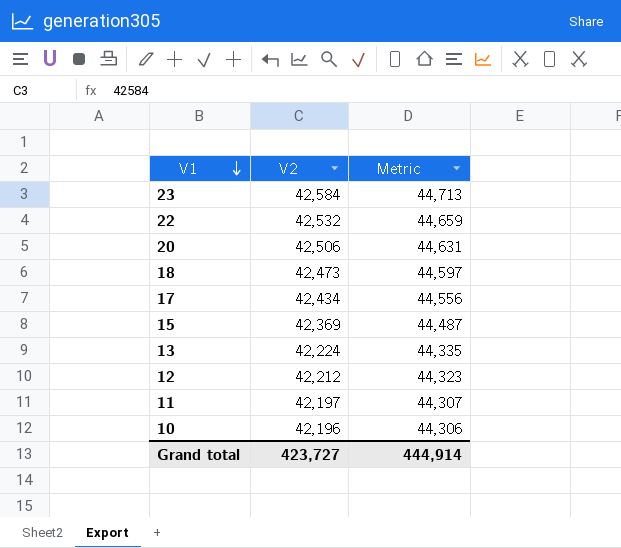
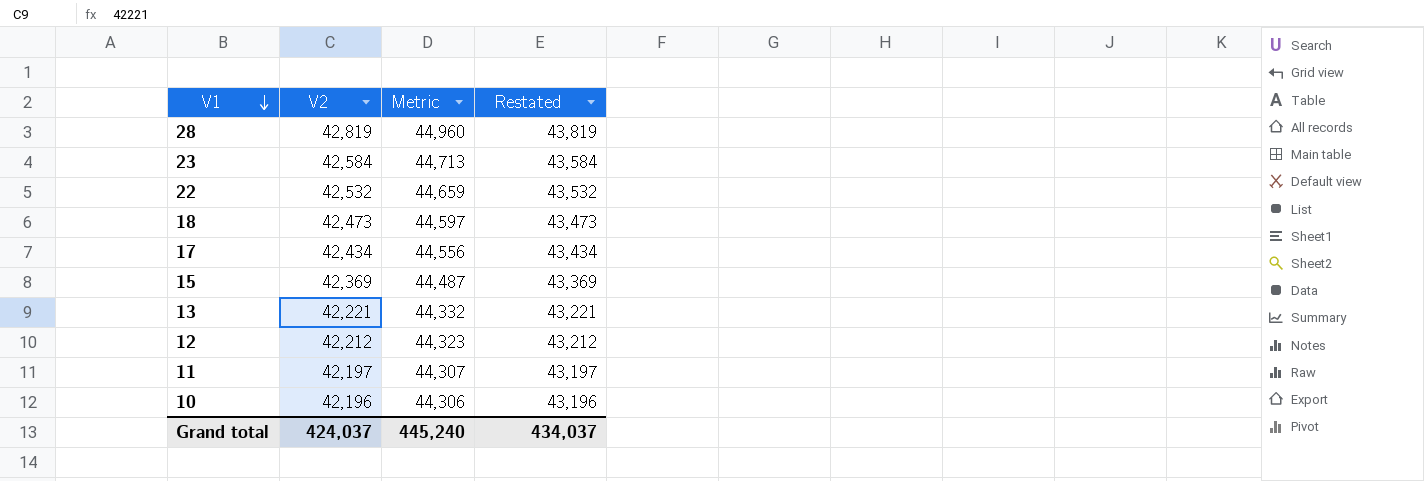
column Restated | formula: none -> [V2] + 1000
row 20: 42,506 | 44,631 -> none
row 28: none -> 42,819 | 44,960 | 43,819
13 | V2: 42,224 -> 42,221
13 | Metric: 44,335 -> 44,332
Grand total | V2: 423,727 -> 424,037
Grand total | Metric: 444,914 -> 445,240

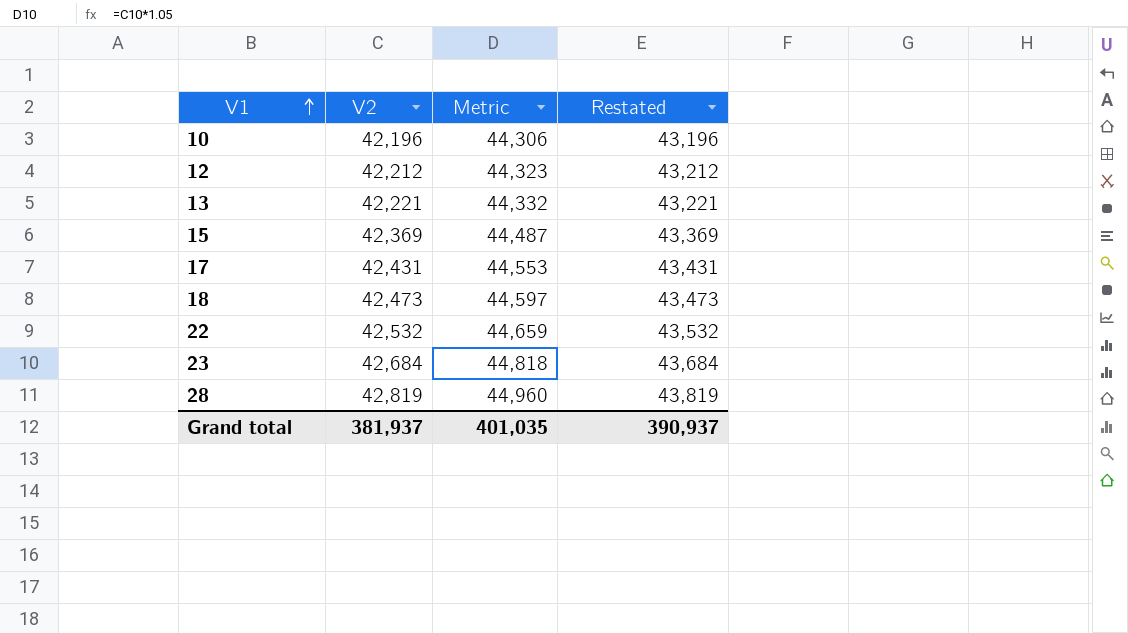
row order: V1 descending -> V1 ascending
row 11: 42,197 | 44,307 | 43,197 -> none
17 | V2: 42,434 -> 42,431
17 | Metric: 44,556 -> 44,553
17 | Restated: 43,434 -> 43,431
23 | V2: 42,584 -> 42,684
23 | Metric: 44,713 -> 44,818
23 | Restated: 43,584 -> 43,684
Grand total | V2: 424,037 -> 381,937
Grand total | Metric: 445,240 -> 401,035
Grand total | Restated: 434,037 -> 390,937

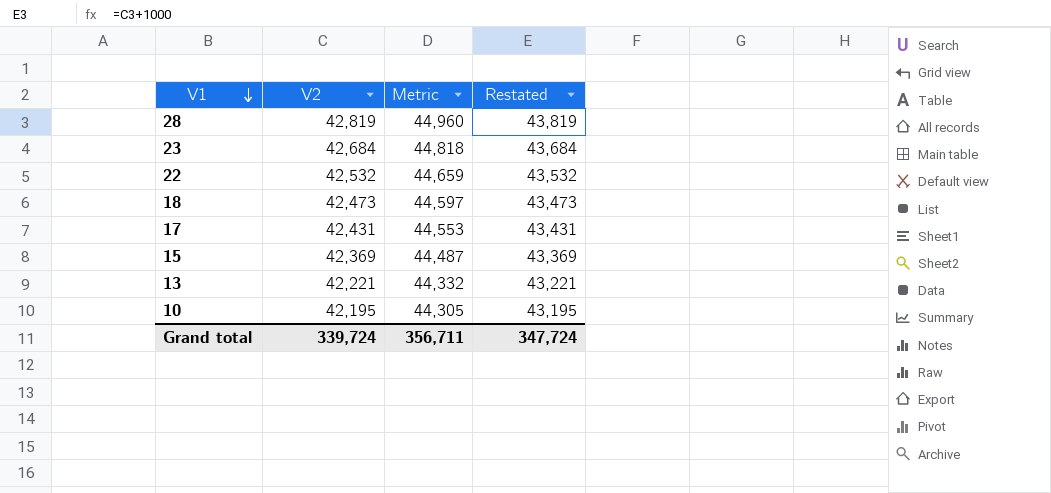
row order: V1 ascending -> V1 descending
row 12: 42,212 | 44,323 | 43,212 -> none
10 | V2: 42,196 -> 42,195
10 | Metric: 44,306 -> 44,305
10 | Restated: 43,196 -> 43,195
Grand total | V2: 381,937 -> 339,724
Grand total | Metric: 401,035 -> 356,711
Grand total | Restated: 390,937 -> 347,724

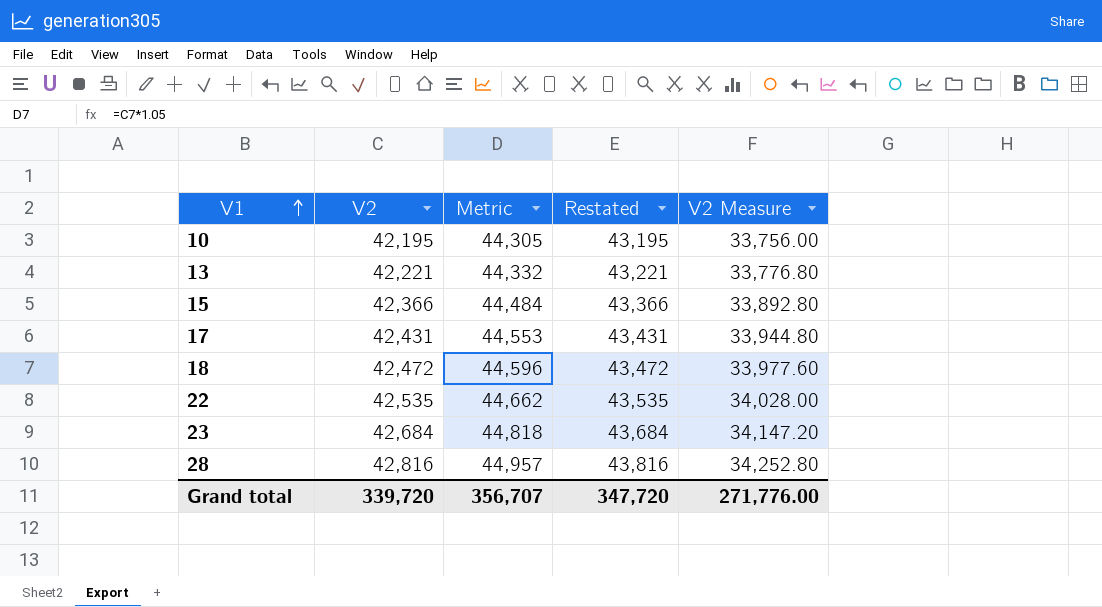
row order: V1 descending -> V1 ascending
column V2 Measure | formula: none -> [V2] * 0.8
15 | V2: 42,369 -> 42,366
15 | Metric: 44,487 -> 44,484
15 | Restated: 43,369 -> 43,366
18 | V2: 42,473 -> 42,472
18 | Metric: 44,597 -> 44,596
18 | Restated: 43,473 -> 43,472
22 | V2: 42,532 -> 42,535
22 | Metric: 44,659 -> 44,662
22 | Restated: 43,532 -> 43,535
28 | V2: 42,819 -> 42,816
28 | Metric: 44,960 -> 44,957
28 | Restated: 43,819 -> 43,816
Grand total | V2: 339,724 -> 339,720
Grand total | Metric: 356,711 -> 356,707
Grand total | Restated: 347,724 -> 347,720

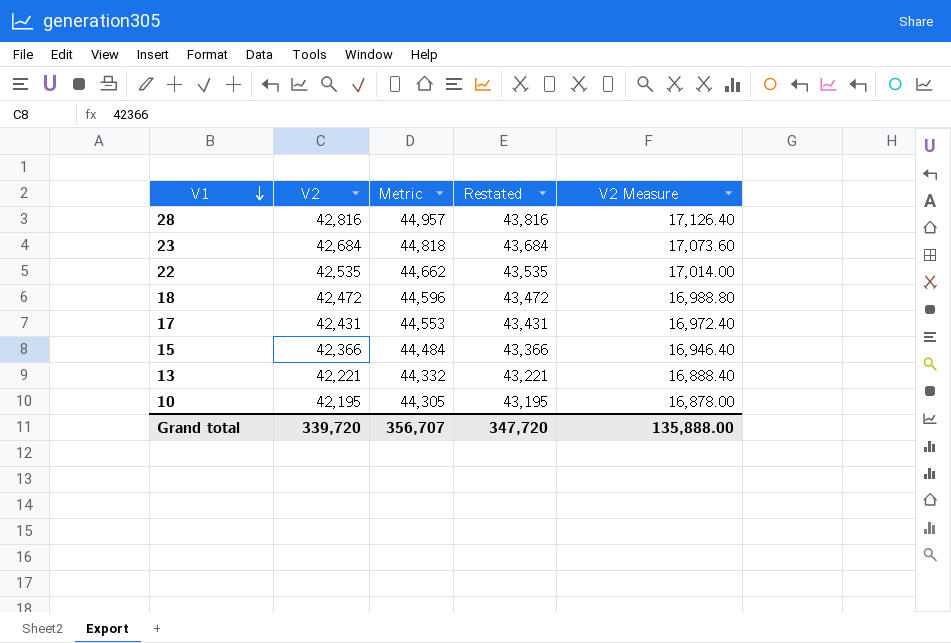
row order: V1 ascending -> V1 descending
column V2 Measure | formula: [V2] * 0.8 -> [V2] * 0.4
Grand total | V2 Measure: 271,776.00 -> 135,888.00

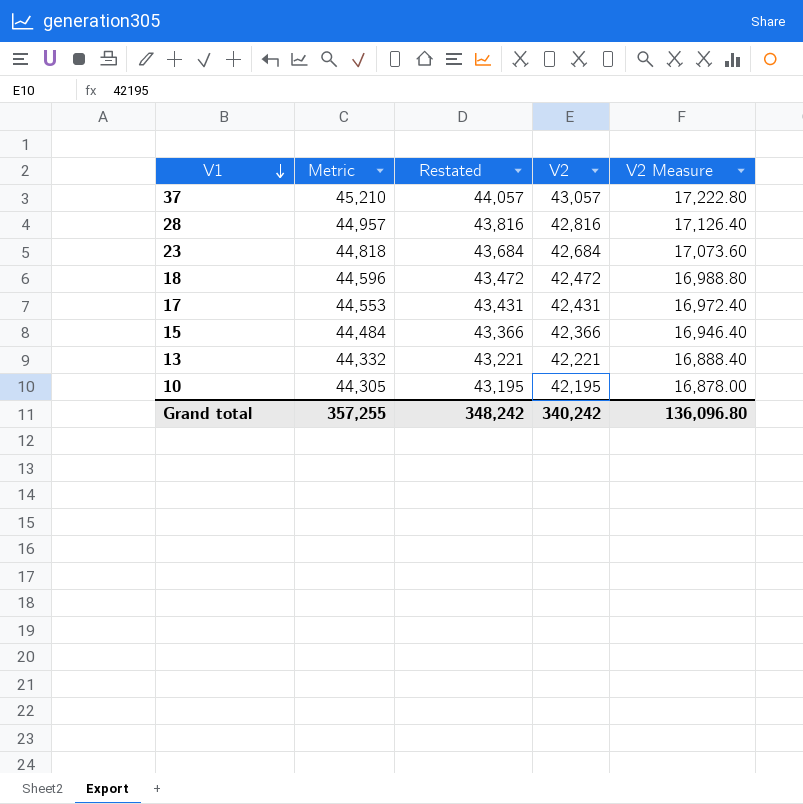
column V2 | position: 2 -> 4
row 22: 42,535 | 44,662 | 43,535 | 17,014.00 -> none
row 37: none -> 45,210 | 44,057 | 43,057 | 17,222.80
Grand total | Metric: 356,707 -> 357,255
Grand total | Restated: 347,720 -> 348,242
Grand total | V2: 339,720 -> 340,242
Grand total | V2 Measure: 135,888.00 -> 136,096.80

